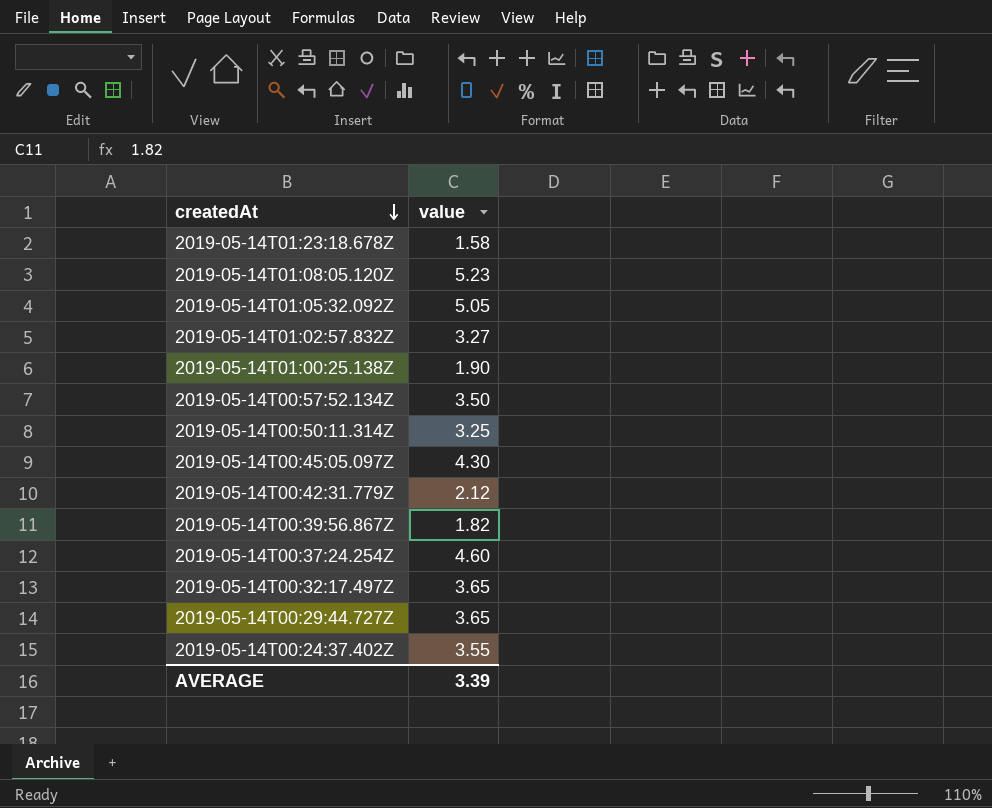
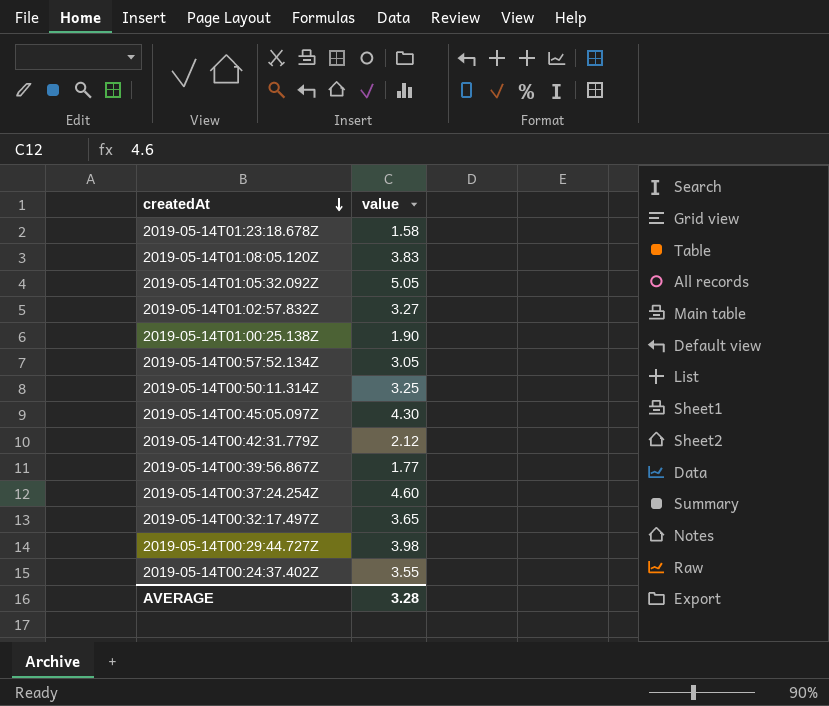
2019-05-14T01:08:05.120Z | value: 5.23 -> 3.83
2019-05-14T00:57:52.134Z | value: 3.50 -> 3.05
2019-05-14T00:39:56.867Z | value: 1.82 -> 1.77
2019-05-14T00:29:44.727Z | value: 3.65 -> 3.98
AVERAGE | value: 3.39 -> 3.28

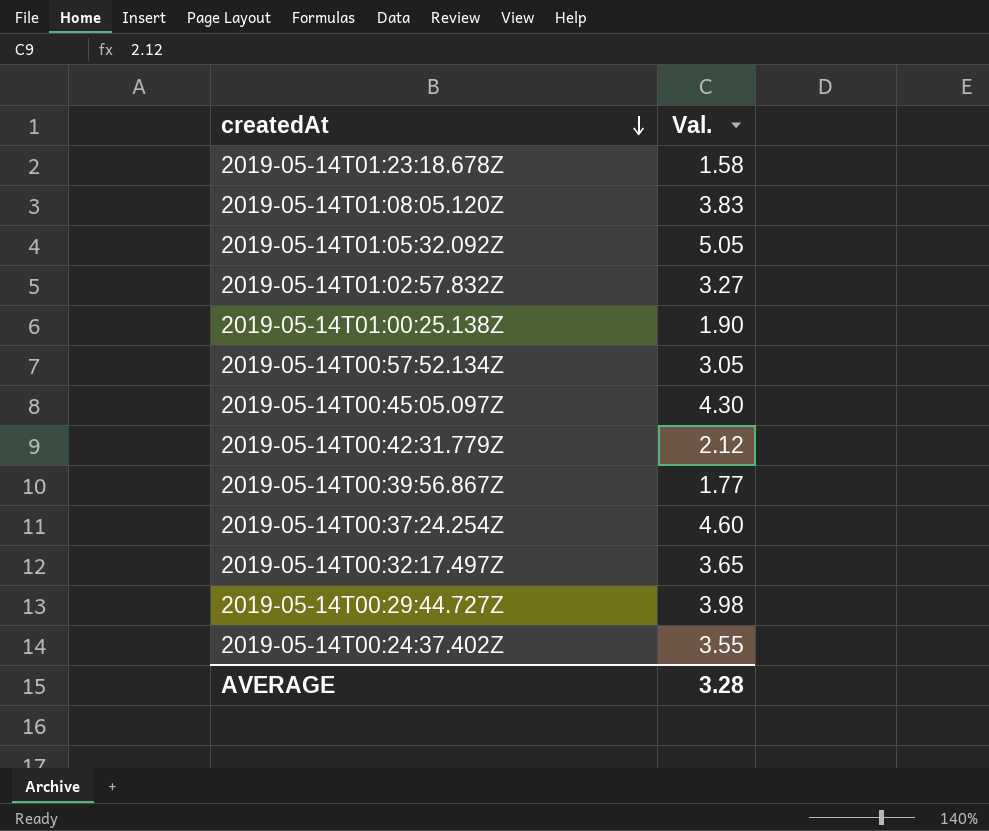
column name: value -> Val.
row 2019-05-14T00:50:11.314Z: 3.25 -> none

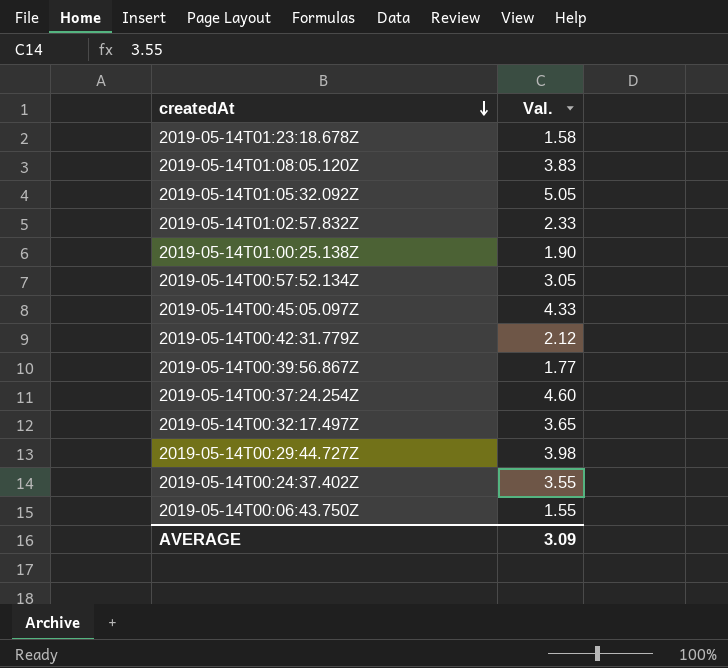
2019-05-14T01:02:57.832Z | Val.: 3.27 -> 2.33
2019-05-14T00:45:05.097Z | Val.: 4.30 -> 4.33
row 2019-05-14T00:06:43.750Z: none -> 1.55
AVERAGE | Val.: 3.28 -> 3.09

